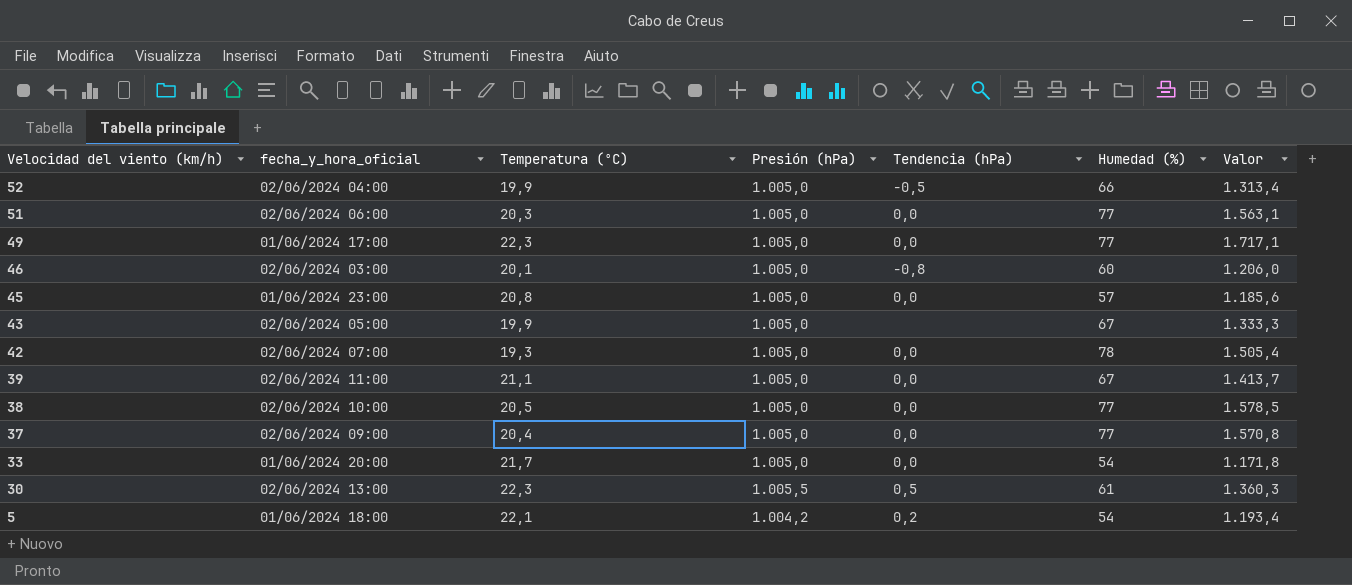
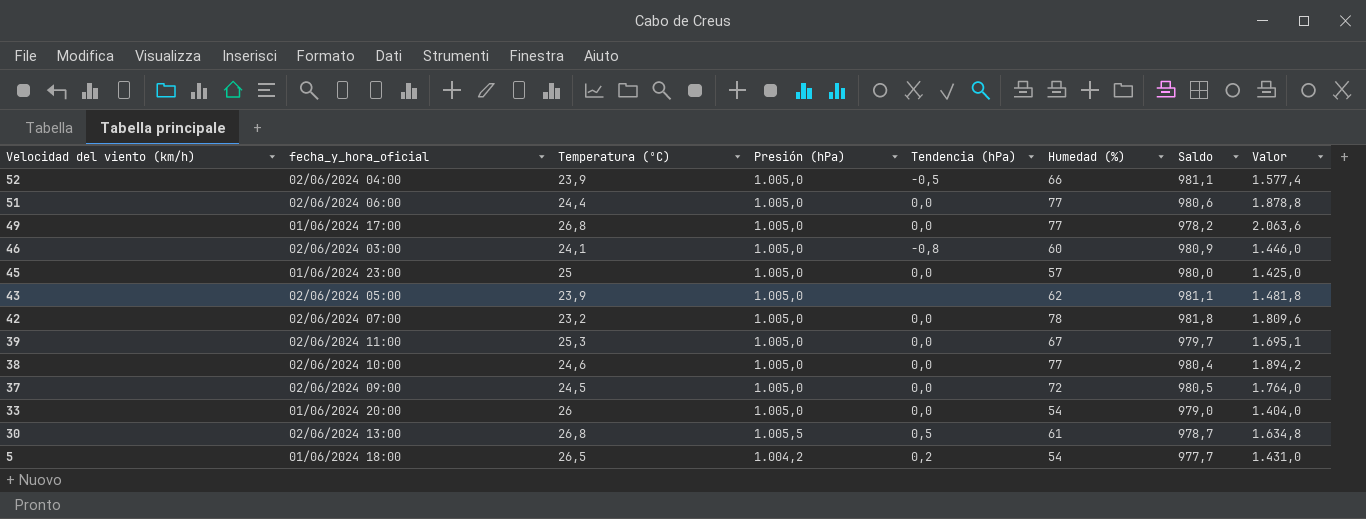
column Saldo | formula: none -> [Presión (hPa)] - [Temperatura (ºC)]
52 | Temperatura (ºC): 19,9 -> 23,9
52 | Valor: 1.313,4 -> 1.577,4
51 | Temperatura (ºC): 20,3 -> 24,4
51 | Valor: 1.563,1 -> 1.878,8
49 | Temperatura (ºC): 22,3 -> 26,8
49 | Valor: 1.717,1 -> 2.063,6
46 | Temperatura (ºC): 20,1 -> 24,1
46 | Valor: 1.206,0 -> 1.446,0
45 | Temperatura (ºC): 20,8 -> 25
45 | Valor: 1.185,6 -> 1.425,0
43 | Temperatura (ºC): 19,9 -> 23,9
43 | Humedad (%): 67 -> 62
43 | Valor: 1.333,3 -> 1.481,8
42 | Temperatura (ºC): 19,3 -> 23,2
42 | Valor: 1.505,4 -> 1.809,6
39 | Temperatura (ºC): 21,1 -> 25,3
39 | Valor: 1.413,7 -> 1.695,1
38 | Temperatura (ºC): 20,5 -> 24,6
38 | Valor: 1.578,5 -> 1.894,2
37 | Temperatura (ºC): 20,4 -> 24,5
37 | Humedad (%): 77 -> 72
37 | Valor: 1.570,8 -> 1.764,0
33 | Temperatura (ºC): 21,7 -> 26
33 | Valor: 1.171,8 -> 1.404,0
30 | Temperatura (ºC): 22,3 -> 26,8
30 | Valor: 1.360,3 -> 1.634,8
5 | Temperatura (ºC): 22,1 -> 26,5
5 | Valor: 1.193,4 -> 1.431,0

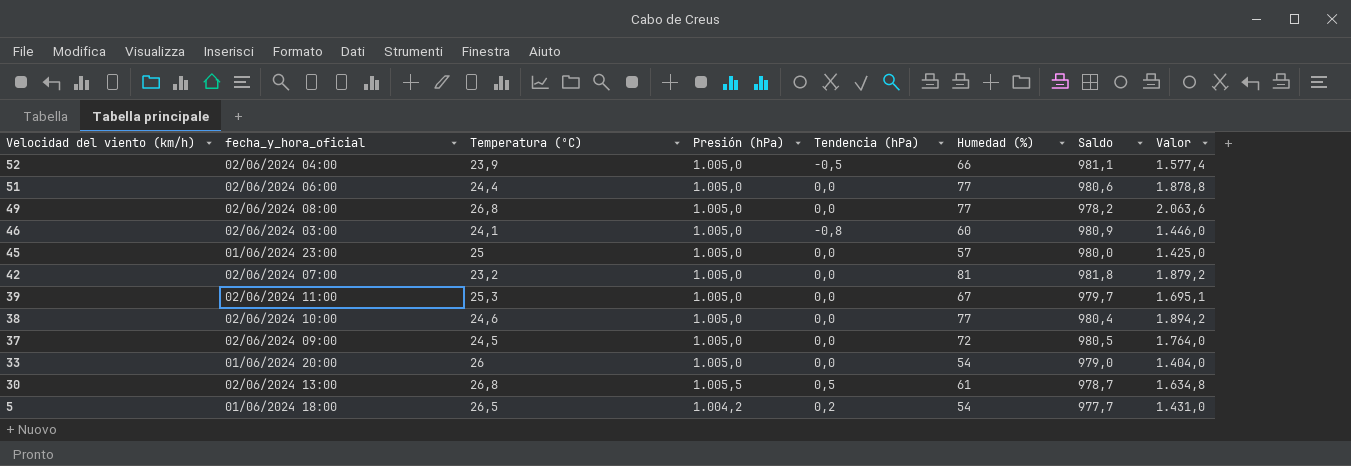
row 43: 02/06/2024 05:00 | 23,9 | 1.005,0 | none | 62 | 981,1 | 1.481,8 -> none
49 | fecha_y_hora_oficial: 01/06/2024 17:00 -> 02/06/2024 08:00
42 | Humedad (%): 78 -> 81
42 | Valor: 1.809,6 -> 1.879,2

